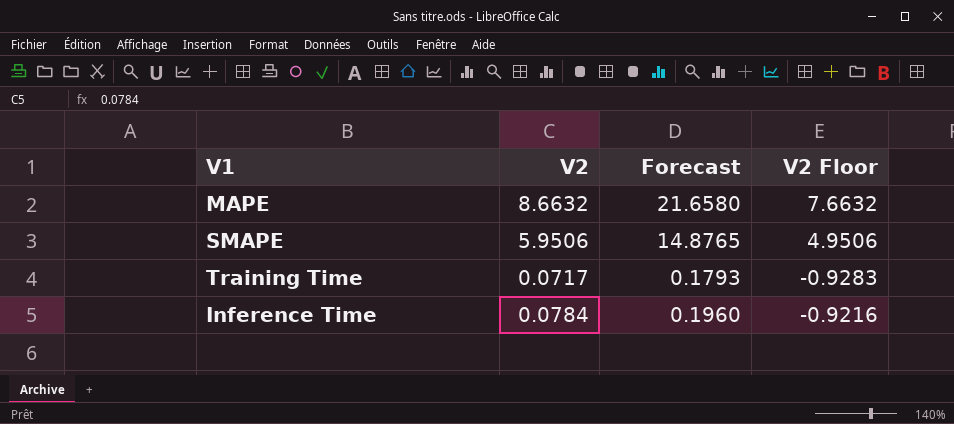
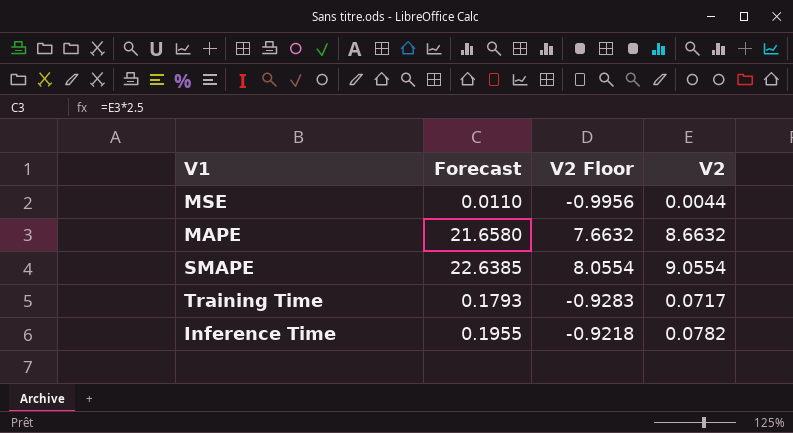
column V2 | position: 2 -> 4
row MSE: none -> 0.0110 | -0.9956 | 0.0044
SMAPE | Forecast: 14.8765 -> 22.6385
SMAPE | V2 Floor: 4.9506 -> 8.0554
SMAPE | V2: 5.9506 -> 9.0554
Inference Time | Forecast: 0.1960 -> 0.1955
Inference Time | V2 Floor: -0.9216 -> -0.9218
Inference Time | V2: 0.0784 -> 0.0782

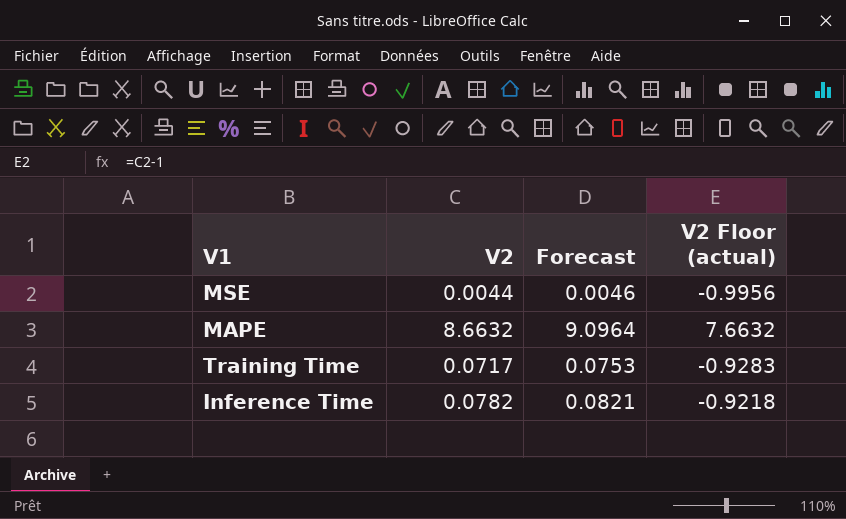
column V2 | position: 4 -> 2
column Forecast | formula: [V2] * 2.5 -> [V2] * 1.05
column name: V2 Floor -> V2 Floor (actual)
row SMAPE: 22.6385 | 8.0554 | 9.0554 -> none

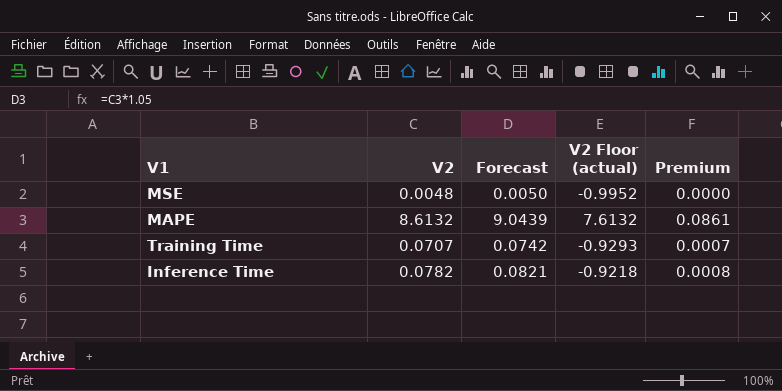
column Premium | formula: none -> [V2] * 0.01
MSE | V2: 0.0044 -> 0.0048
MSE | Forecast: 0.0046 -> 0.0050
MSE | V2 Floor (actual): -0.9956 -> -0.9952
MAPE | V2: 8.6632 -> 8.6132
MAPE | Forecast: 9.0964 -> 9.0439
MAPE | V2 Floor (actual): 7.6632 -> 7.6132
Training Time | V2: 0.0717 -> 0.0707
Training Time | Forecast: 0.0753 -> 0.0742
Training Time | V2 Floor (actual): -0.9283 -> -0.9293

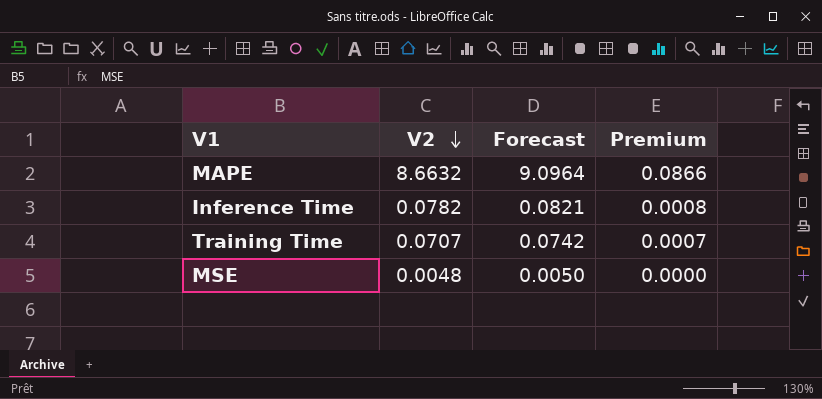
row order: none -> V2 descending
column V2 Floor (actual) | formula: [V2] - 1 -> none
MAPE | V2: 8.6132 -> 8.6632
MAPE | Forecast: 9.0439 -> 9.0964
MAPE | Premium: 0.0861 -> 0.0866

